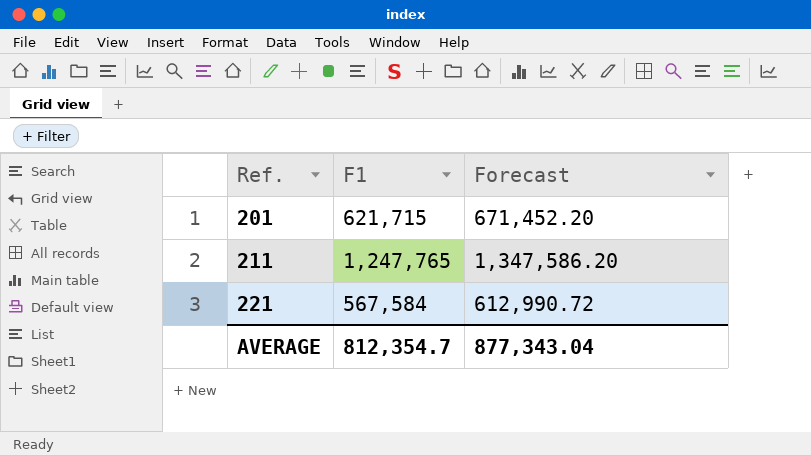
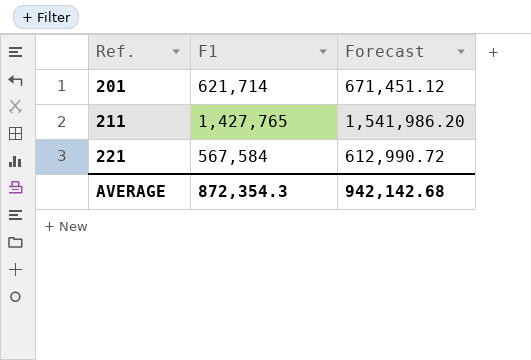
201 | F1: 621,715 -> 621,714
201 | Forecast: 671,452.20 -> 671,451.12
211 | F1: 1,247,765 -> 1,427,765
211 | Forecast: 1,347,586.20 -> 1,541,986.20
AVERAGE | F1: 812,354.7 -> 872,354.3
AVERAGE | Forecast: 877,343.04 -> 942,142.68

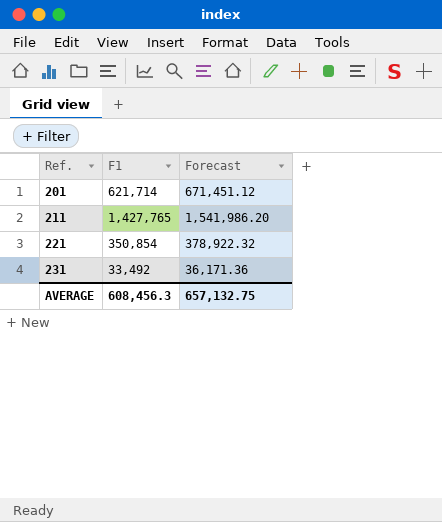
221 | F1: 567,584 -> 350,854
221 | Forecast: 612,990.72 -> 378,922.32
row 231: none -> 33,492 | 36,171.36
AVERAGE | F1: 872,354.3 -> 608,456.3
AVERAGE | Forecast: 942,142.68 -> 657,132.75

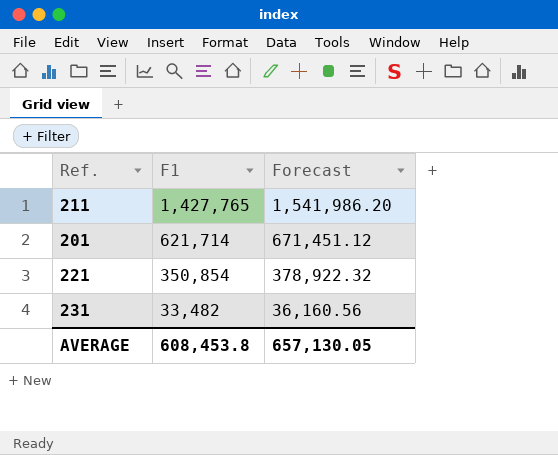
row order: Ref. ascending -> F1 descending
231 | F1: 33,492 -> 33,482
231 | Forecast: 36,171.36 -> 36,160.56
AVERAGE | F1: 608,456.3 -> 608,453.8
AVERAGE | Forecast: 657,132.75 -> 657,130.05

